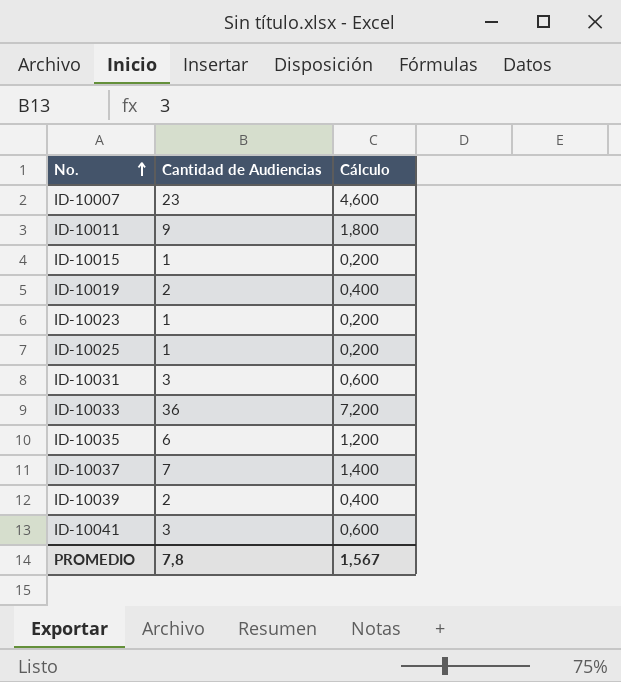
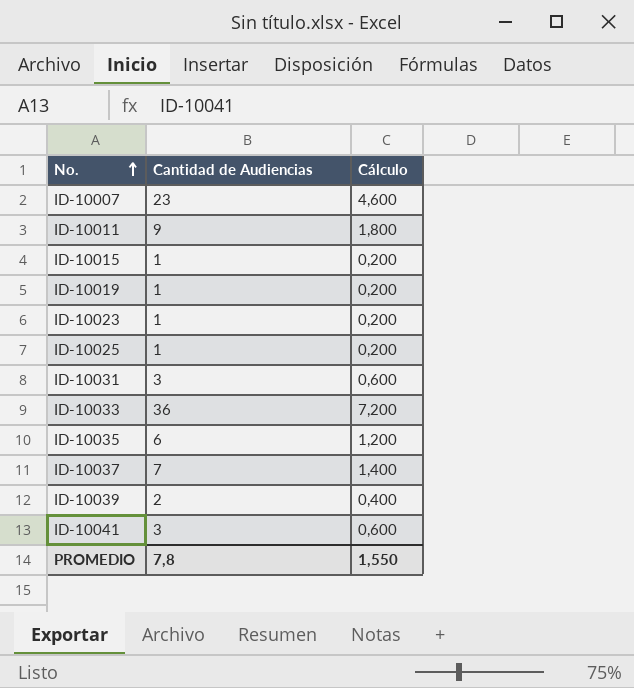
ID-10019 | Cantidad de Audiencias: 2 -> 1
ID-10019 | Cálculo: 0,400 -> 0,200
PROMEDIO | Cálculo: 1,567 -> 1,550

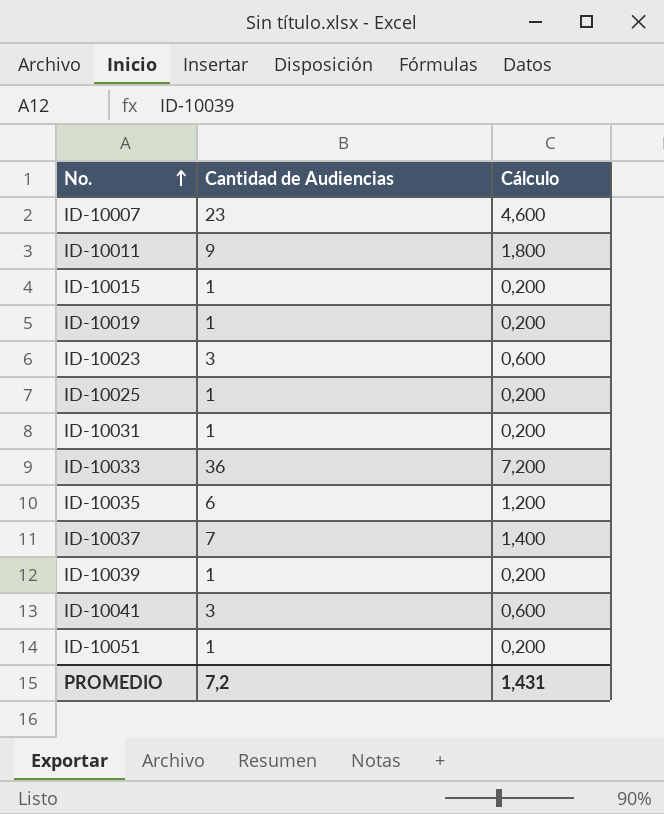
ID-10023 | Cantidad de Audiencias: 1 -> 3
ID-10023 | Cálculo: 0,200 -> 0,600
ID-10031 | Cantidad de Audiencias: 3 -> 1
ID-10031 | Cálculo: 0,600 -> 0,200
ID-10039 | Cantidad de Audiencias: 2 -> 1
ID-10039 | Cálculo: 0,400 -> 0,200
row ID-10051: none -> 1 | 0,200
PROMEDIO | Cantidad de Audiencias: 7,8 -> 7,2
PROMEDIO | Cálculo: 1,550 -> 1,431

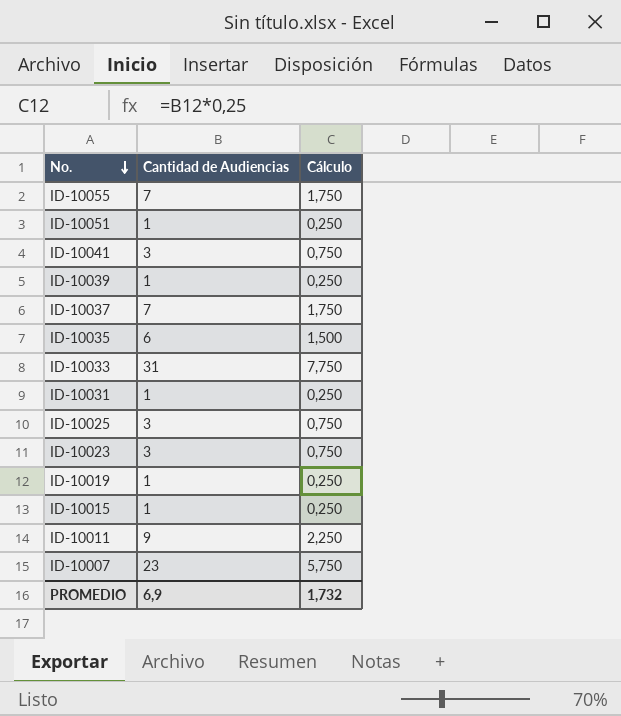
row order: No. ascending -> No. descending
column Cálculo | formula: [Cantidad de Audiencias] * 0,2 -> [Cantidad de Audiencias] * 0,25
row ID-10055: none -> 7 | 1,750
ID-10033 | Cantidad de Audiencias: 36 -> 31
ID-10025 | Cantidad de Audiencias: 1 -> 3
PROMEDIO | Cantidad de Audiencias: 7,2 -> 6,9
PROMEDIO | Cálculo: 1,431 -> 1,732

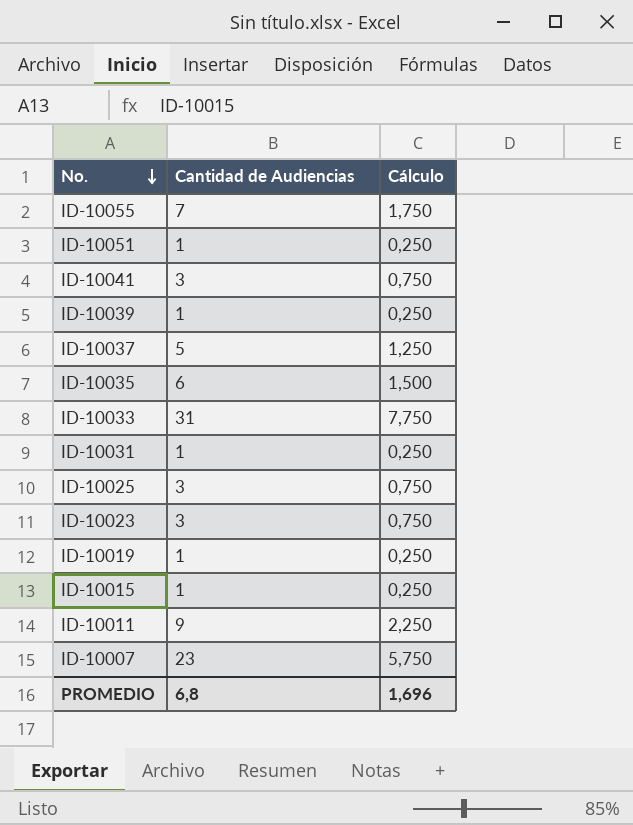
ID-10037 | Cantidad de Audiencias: 7 -> 5
ID-10037 | Cálculo: 1,750 -> 1,250
PROMEDIO | Cantidad de Audiencias: 6,9 -> 6,8
PROMEDIO | Cálculo: 1,732 -> 1,696

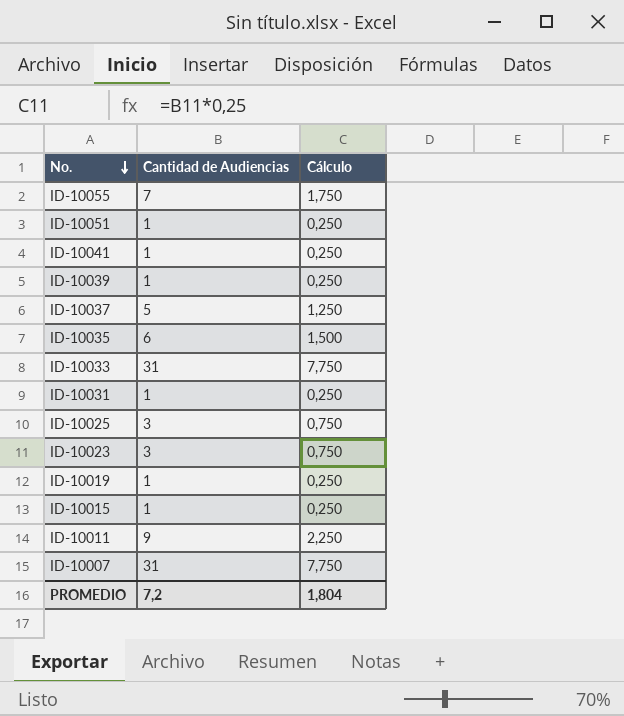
ID-10041 | Cantidad de Audiencias: 3 -> 1
ID-10041 | Cálculo: 0,750 -> 0,250
ID-10007 | Cantidad de Audiencias: 23 -> 31
ID-10007 | Cálculo: 5,750 -> 7,750
PROMEDIO | Cantidad de Audiencias: 6,8 -> 7,2
PROMEDIO | Cálculo: 1,696 -> 1,804

